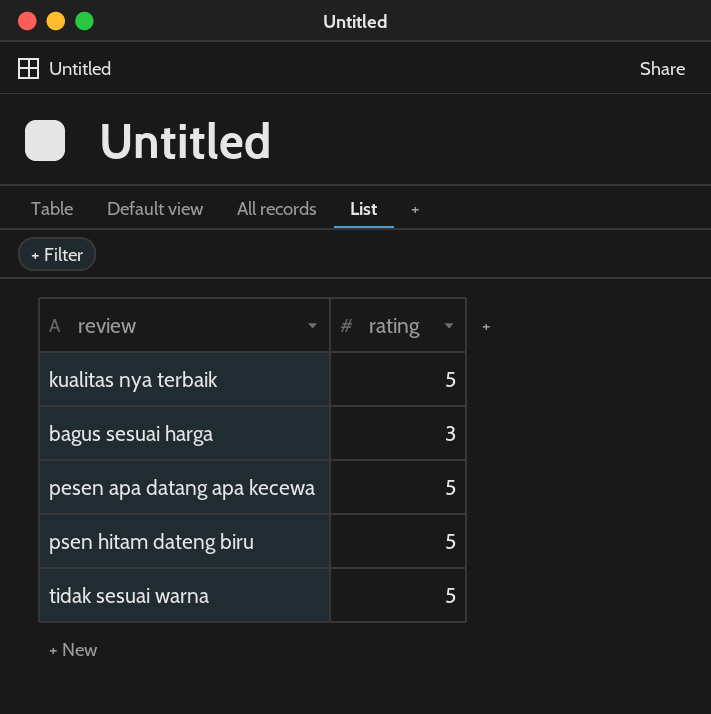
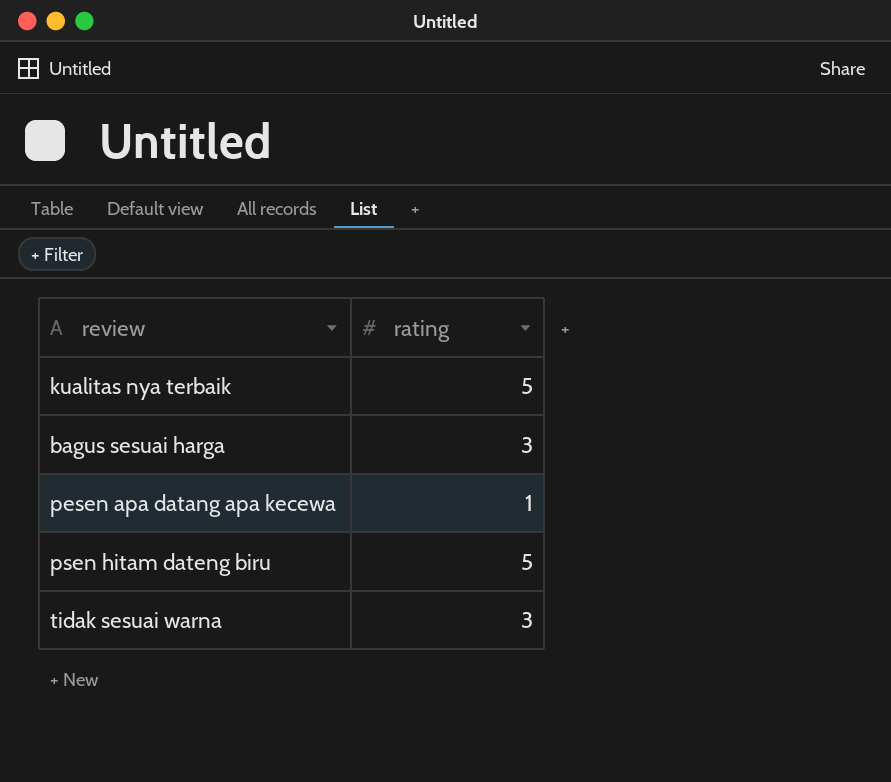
pesen apa datang apa kecewa | rating: 5 -> 1
tidak sesuai warna | rating: 5 -> 3

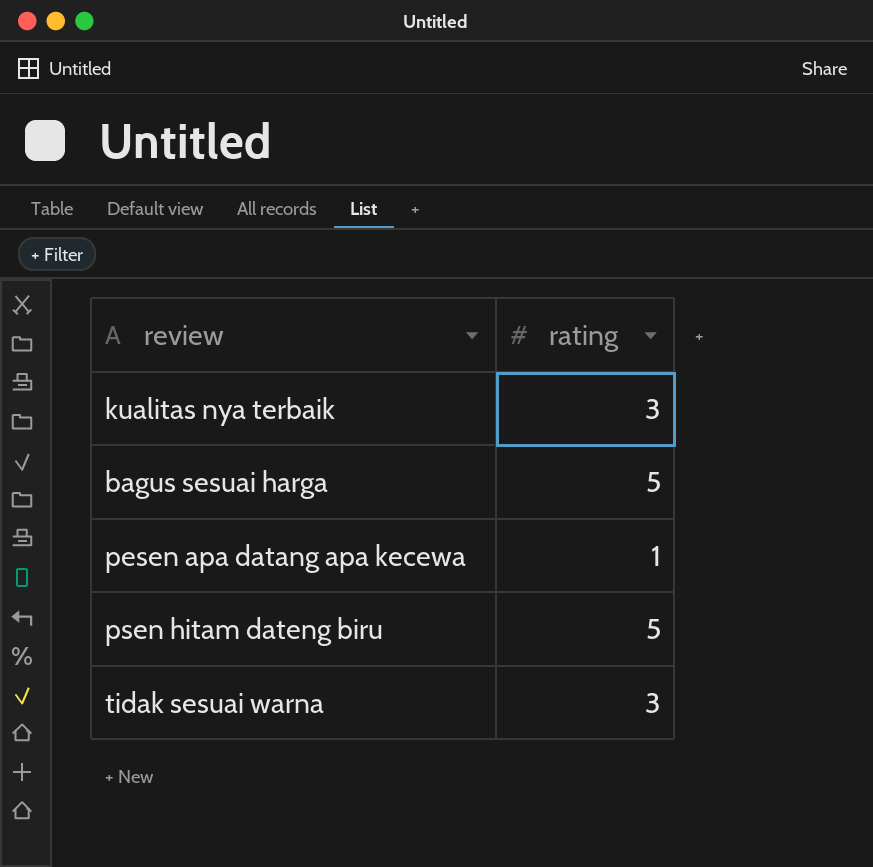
kualitas nya terbaik | rating: 5 -> 3
bagus sesuai harga | rating: 3 -> 5

